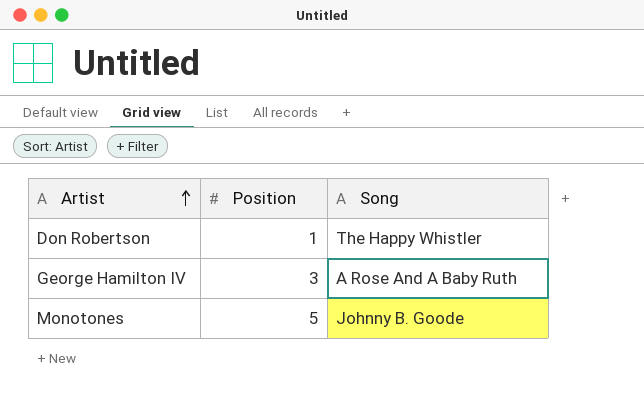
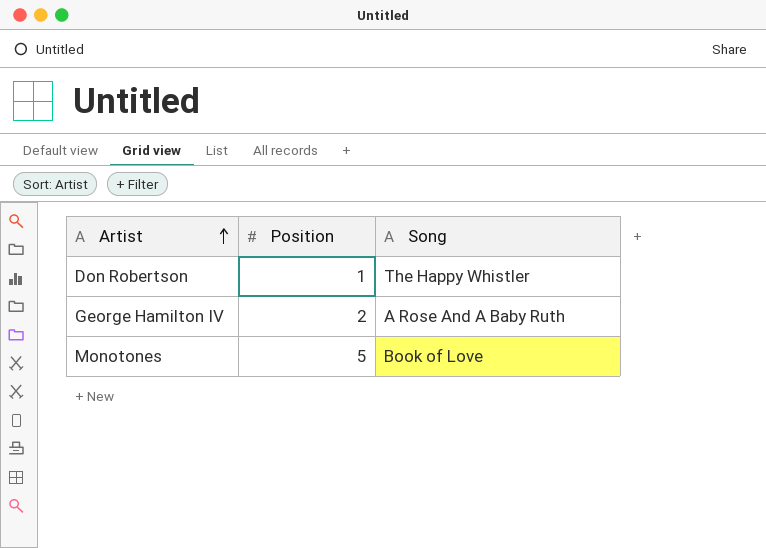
George Hamilton IV | Position: 3 -> 2
Monotones | Song: Johnny B. Goode -> Book of Love

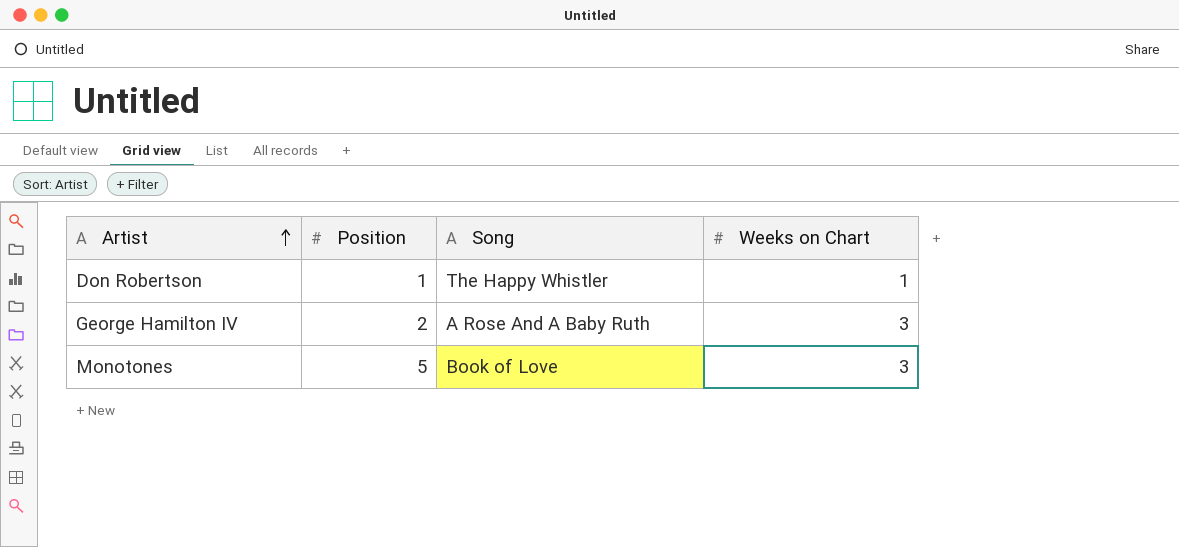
column Weeks on Chart | position: none -> 4

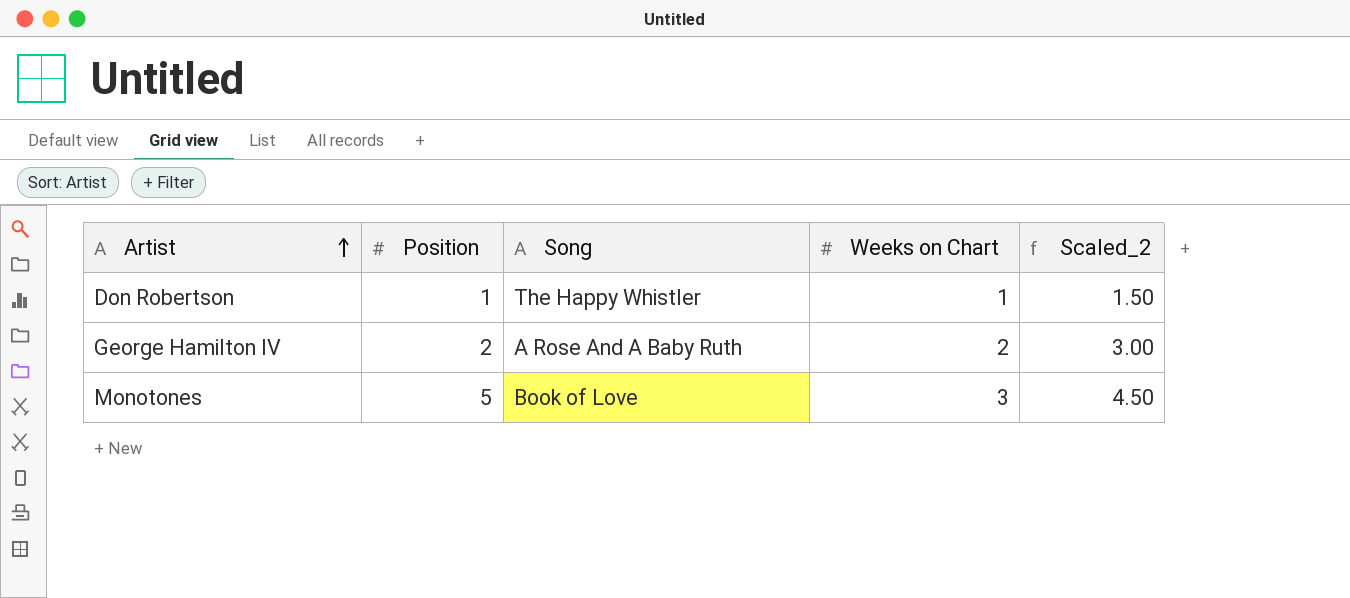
column Scaled_2 | formula: none -> [Weeks on Chart] * 1.5
George Hamilton IV | Weeks on Chart: 3 -> 2

